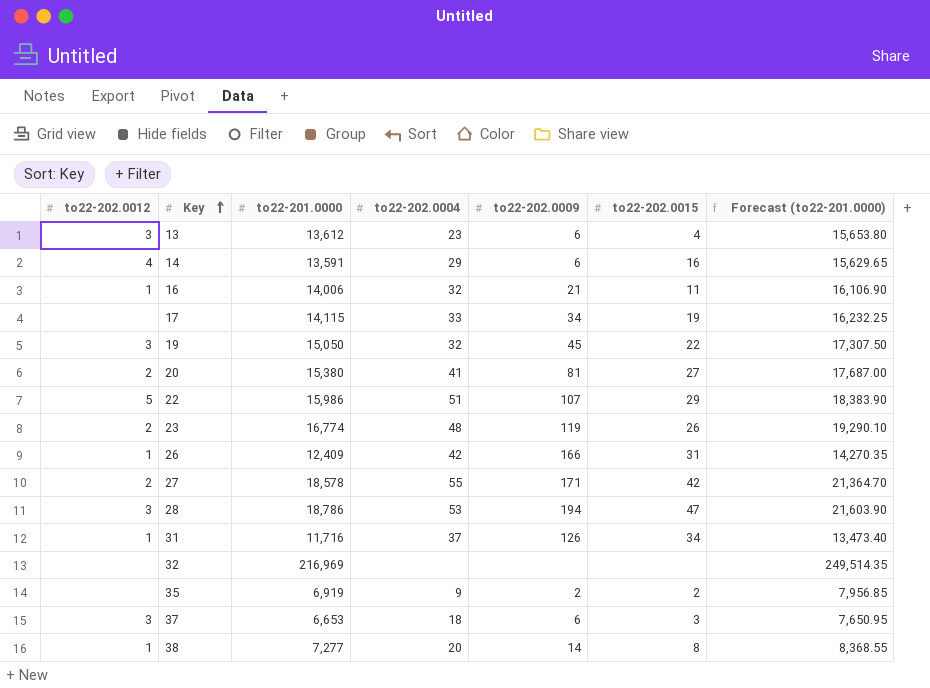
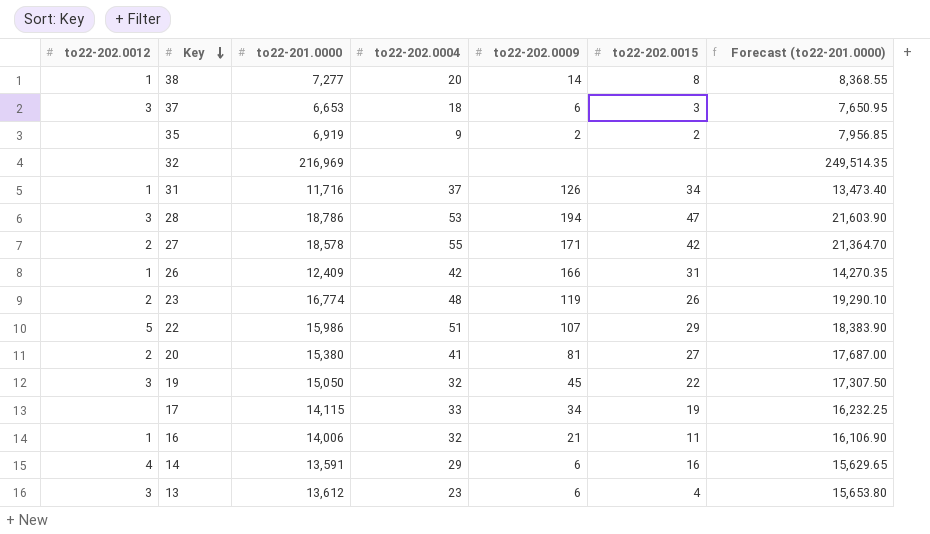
row order: Key ascending -> Key descending

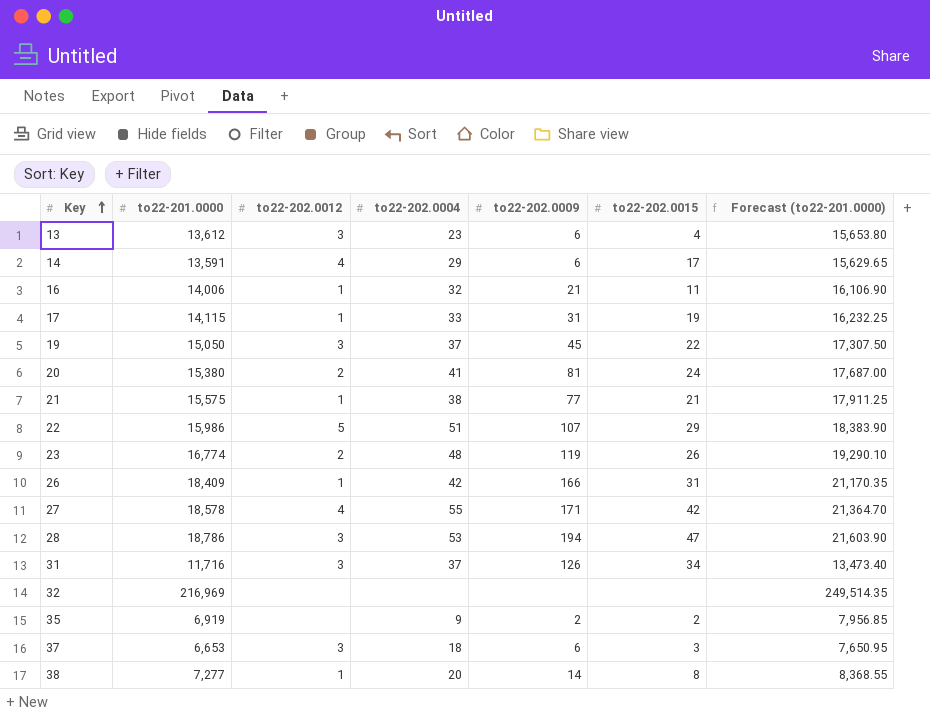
row order: Key descending -> Key ascending
column to22-202.0012 | position: 1 -> 3
14 | to22-202.0015: 16 -> 17
17 | to22-202.0012: none -> 1
17 | to22-202.0009: 34 -> 31
19 | to22-202.0004: 32 -> 37
20 | to22-202.0015: 27 -> 24
row 21: none -> 15,575 | 1 | 38 | 77 | 21 | 17,911.25
26 | to22-201.0000: 12,409 -> 18,409
26 | Forecast (to22-201.0000): 14,270.35 -> 21,170.35
27 | to22-202.0012: 2 -> 4
31 | to22-202.0012: 1 -> 3

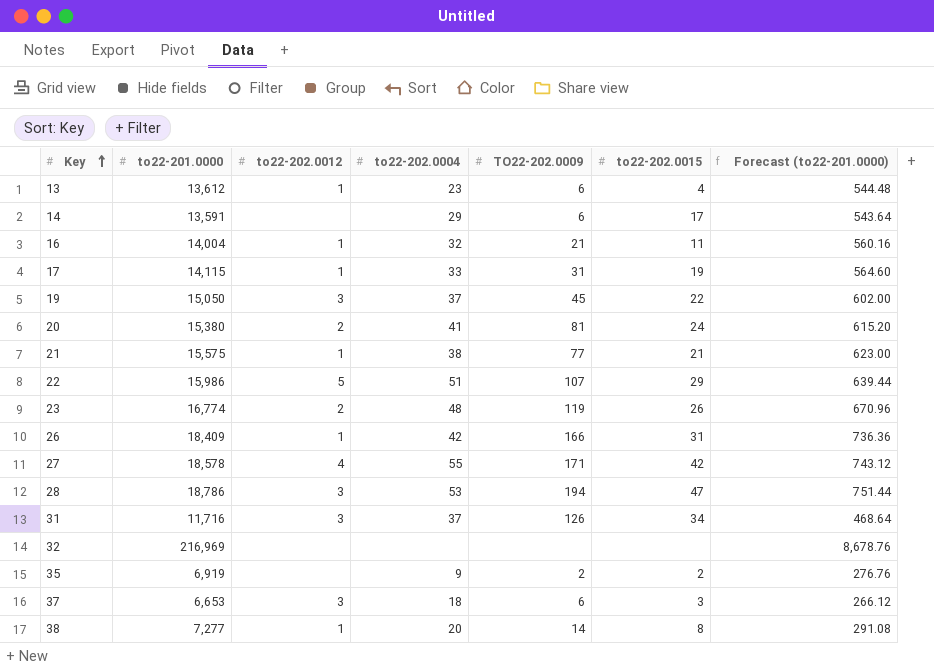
column name: to22-202.0009 -> TO22-202.0009
column Forecast (to22-201.0000) | formula: [to22-201.0000] * 1.15 -> [to22-201.0000] * 0.04
13 | to22-202.0012: 3 -> 1
14 | to22-202.0012: 4 -> none
16 | to22-201.0000: 14,006 -> 14,004

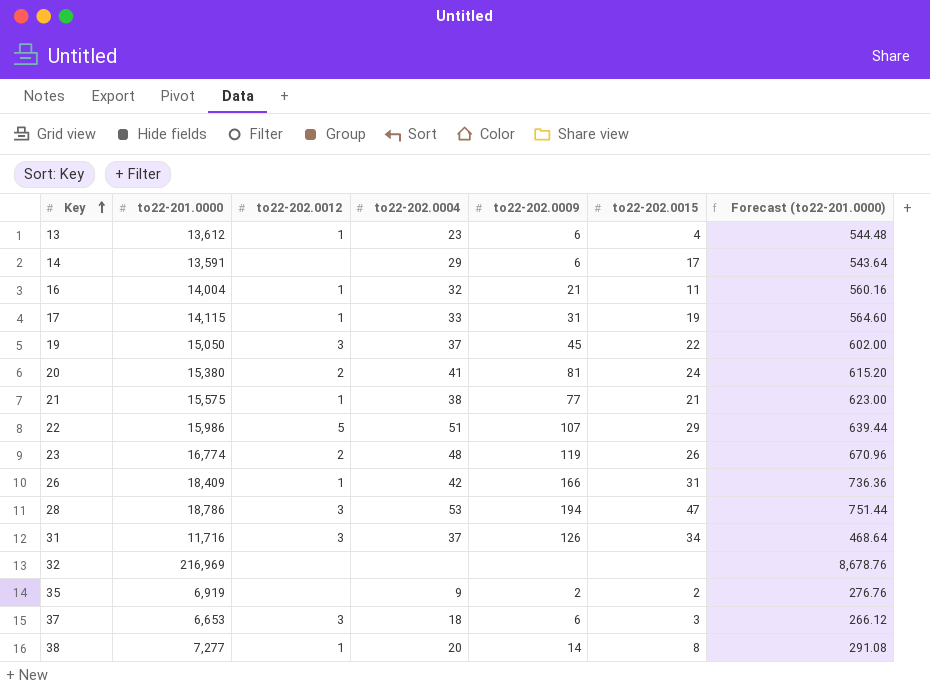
column name: TO22-202.0009 -> to22-202.0009
row 27: 18,578 | 4 | 55 | 171 | 42 | 743.12 -> none

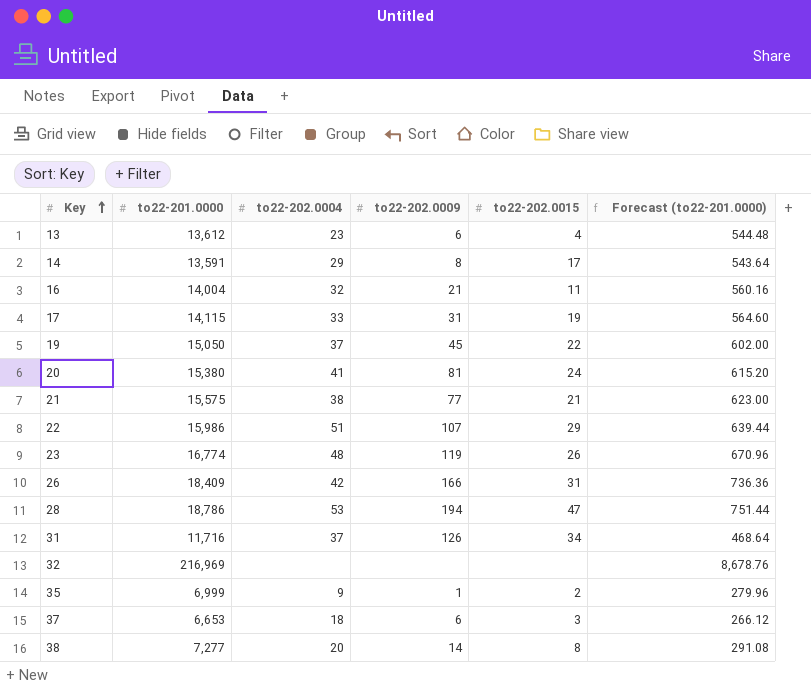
column to22-202.0012 | position: 3 -> none
14 | to22-202.0009: 6 -> 8
35 | to22-201.0000: 6,919 -> 6,999
35 | to22-202.0009: 2 -> 1
35 | Forecast (to22-201.0000): 276.76 -> 279.96

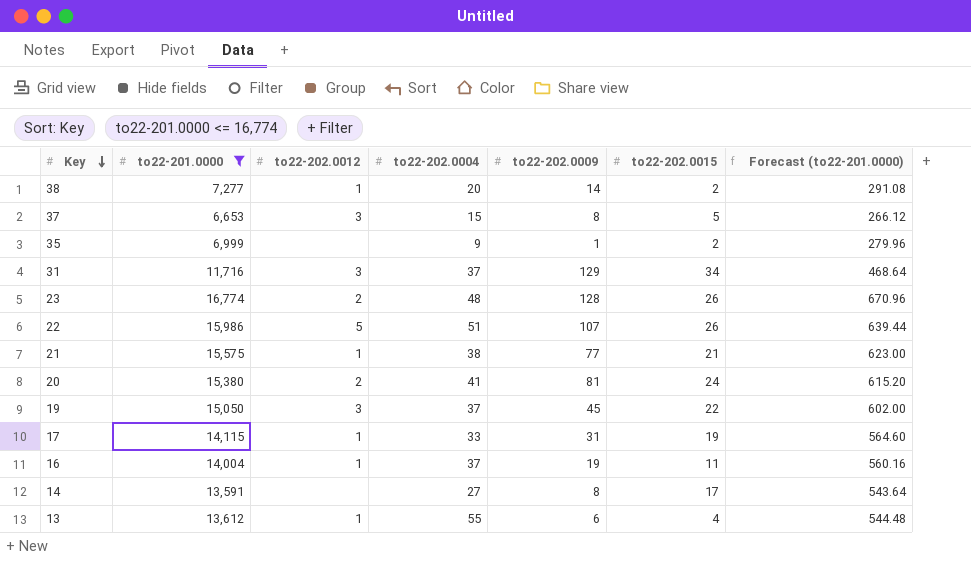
filter: none -> to22-201.0000 <= 16,774
row order: Key ascending -> Key descending
column to22-202.0012 | position: none -> 3
38 | to22-202.0015: 8 -> 2
37 | to22-202.0004: 18 -> 15
37 | to22-202.0009: 6 -> 8
37 | to22-202.0015: 3 -> 5
31 | to22-202.0009: 126 -> 129
23 | to22-202.0009: 119 -> 128
22 | to22-202.0015: 29 -> 26
16 | to22-202.0004: 32 -> 37
16 | to22-202.0009: 21 -> 19
14 | to22-202.0004: 29 -> 27
13 | to22-202.0004: 23 -> 55

